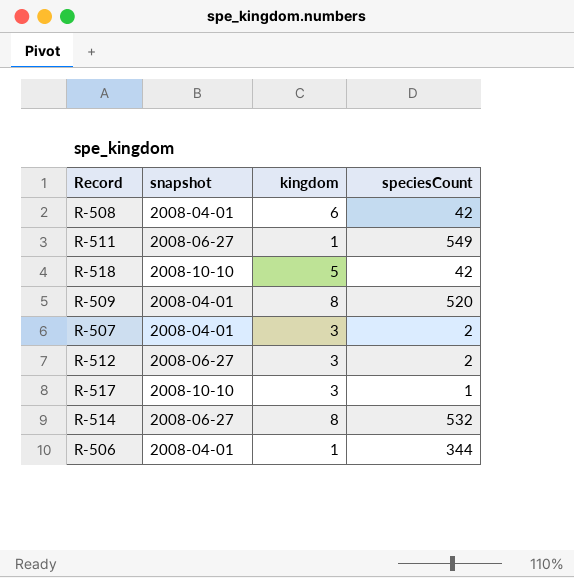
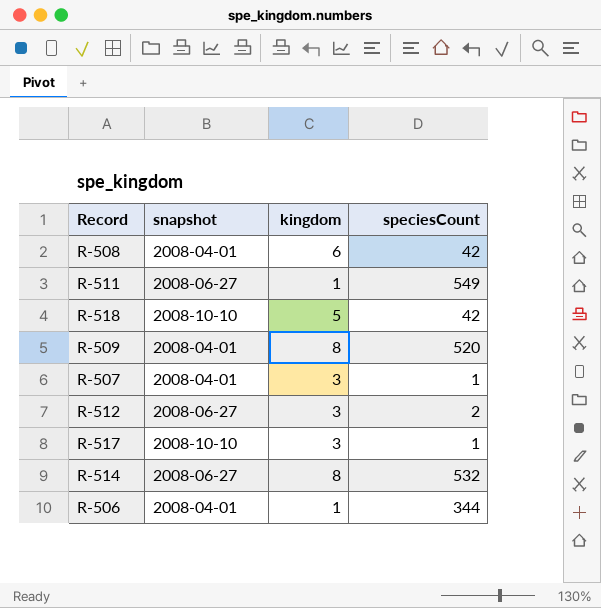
R-507 | speciesCount: 2 -> 1

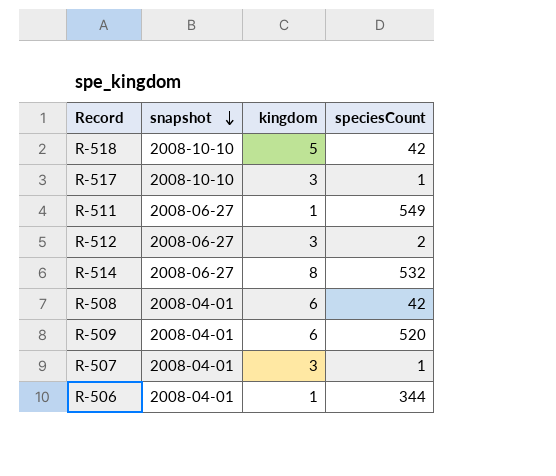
row order: none -> snapshot descending
R-509 | kingdom: 8 -> 6

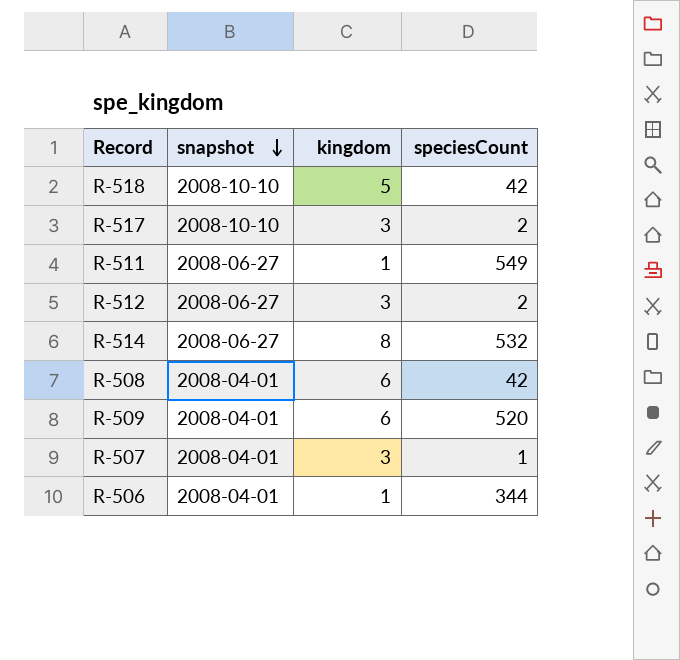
R-517 | speciesCount: 1 -> 2

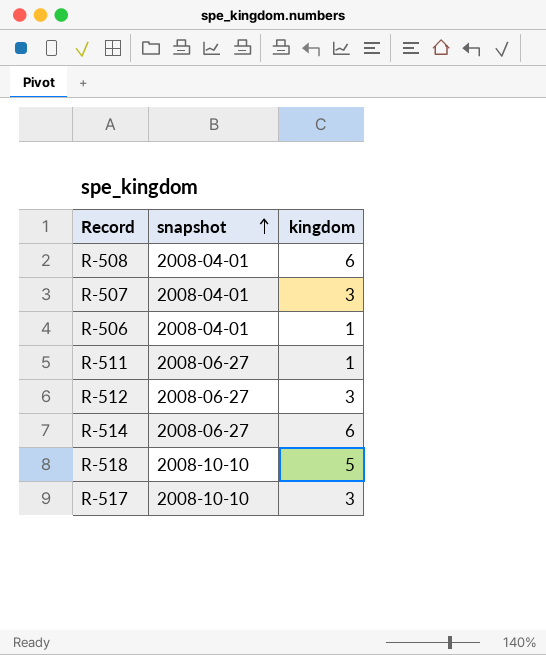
row order: snapshot descending -> snapshot ascending
column speciesCount | position: 4 -> none
row R-509: 2008-04-01 | 6 | 520 -> none
R-514 | kingdom: 8 -> 6

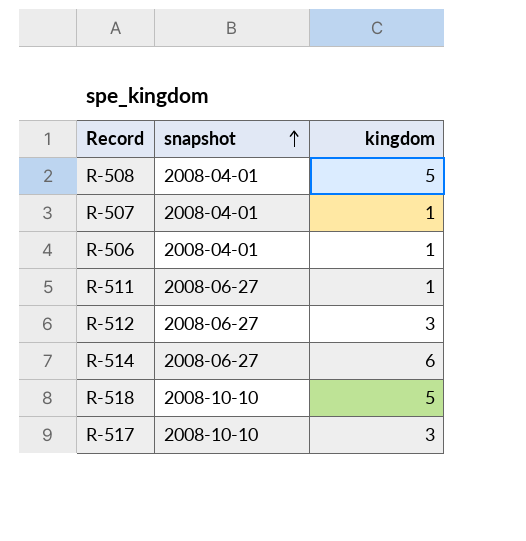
R-508 | kingdom: 6 -> 5
R-507 | kingdom: 3 -> 1

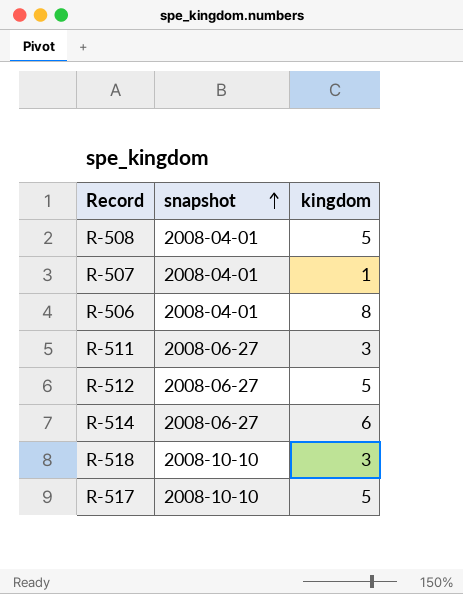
R-506 | kingdom: 1 -> 8
R-511 | kingdom: 1 -> 3
R-512 | kingdom: 3 -> 5
R-518 | kingdom: 5 -> 3
R-517 | kingdom: 3 -> 5

